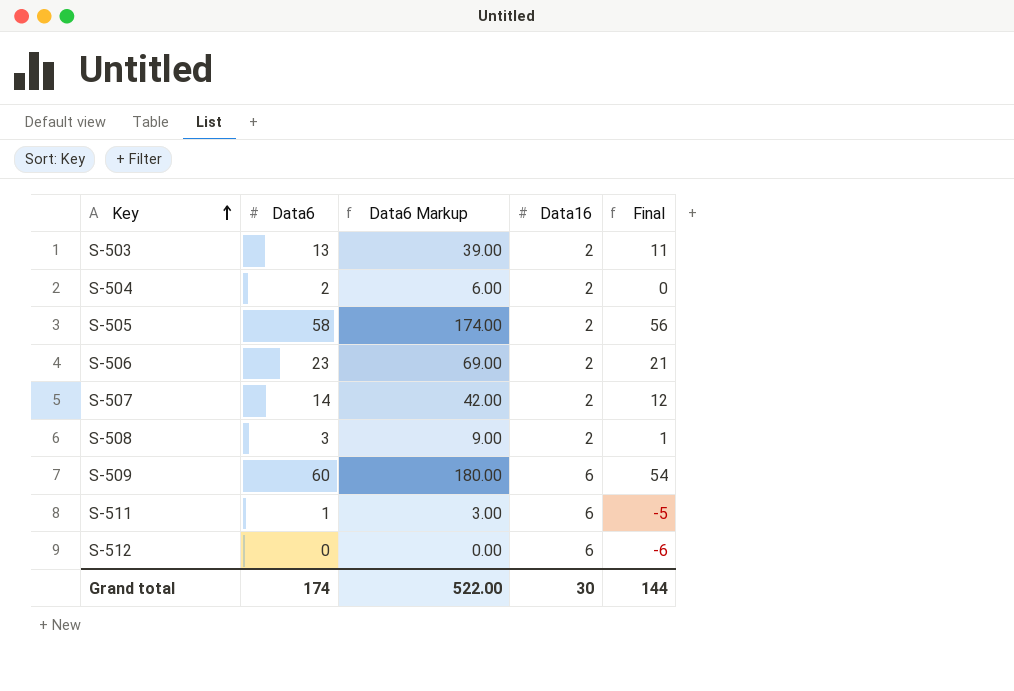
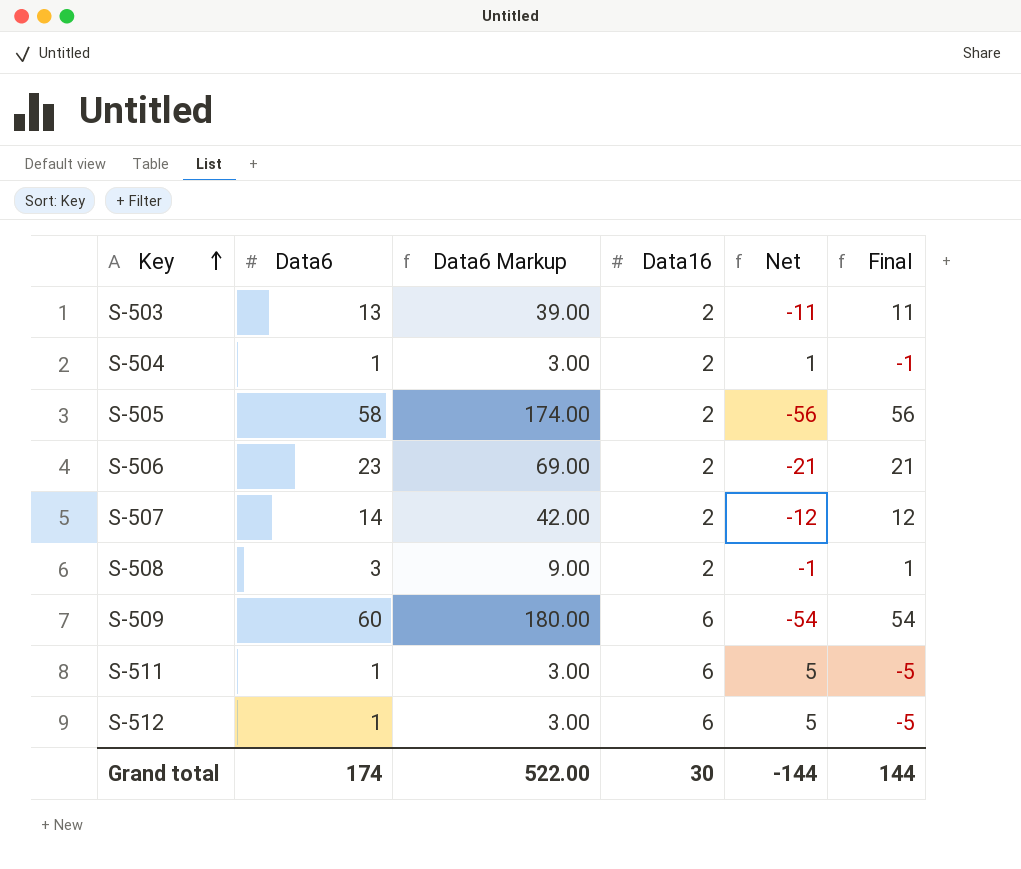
column Net | formula: none -> [Data16] - [Data6]
S-504 | Data6: 2 -> 1
S-504 | Data6 Markup: 6.00 -> 3.00
S-504 | Final: 0 -> -1
S-512 | Data6: 0 -> 1
S-512 | Data6 Markup: 0.00 -> 3.00
S-512 | Final: -6 -> -5

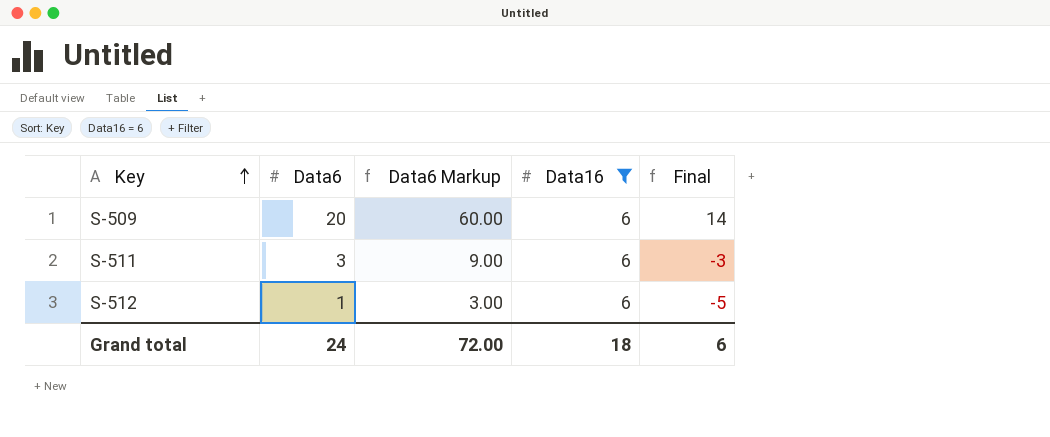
filter: none -> Data16 = 6
column Net | formula: [Data16] - [Data6] -> none
S-509 | Data6: 60 -> 20
S-509 | Data6 Markup: 180.00 -> 60.00
S-509 | Final: 54 -> 14
S-511 | Data6: 1 -> 3
S-511 | Data6 Markup: 3.00 -> 9.00
S-511 | Final: -5 -> -3
Grand total | Data6: 174 -> 24
Grand total | Data6 Markup: 522.00 -> 72.00
Grand total | Data16: 30 -> 18
Grand total | Final: 144 -> 6

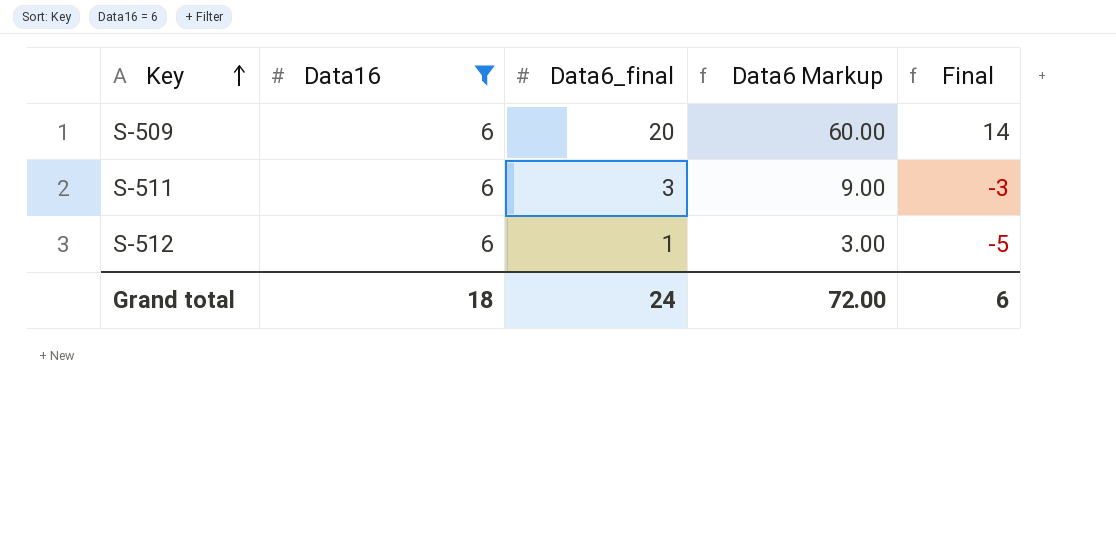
column Data16 | position: 4 -> 2
column name: Data6 -> Data6_final

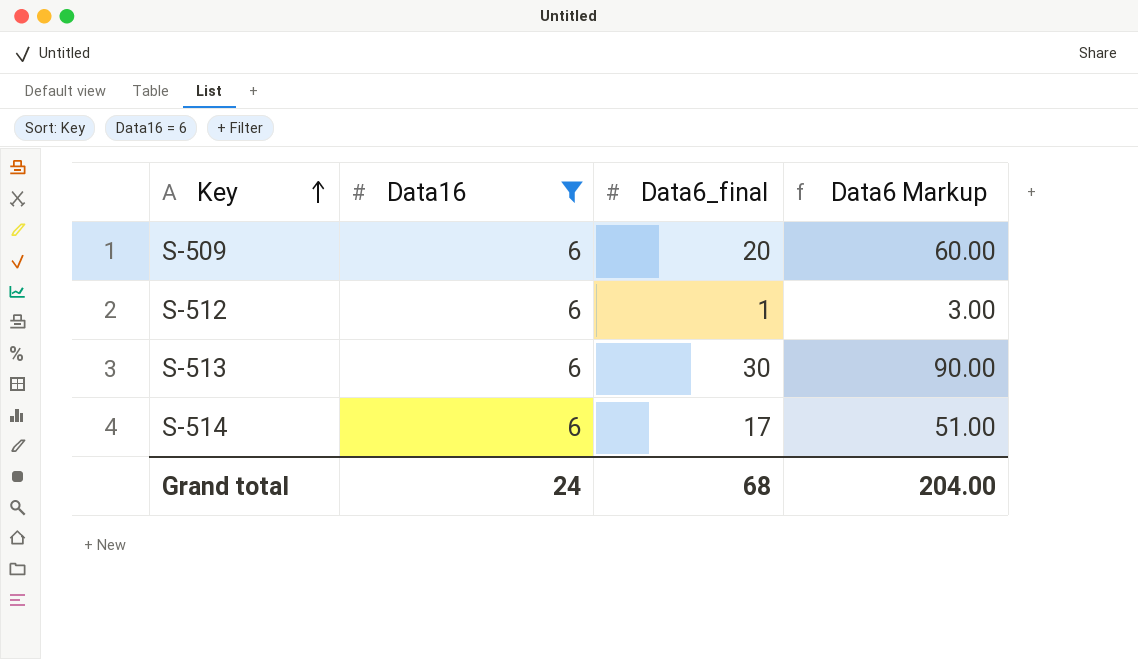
column Final | formula: [Data6_final] - [Data16] -> none
row S-511: 6 | 3 | 9.00 | -3 -> none
row S-513: none -> 6 | 30 | 90.00
row S-514: none -> 6 | 17 | 51.00
Grand total | Data16: 18 -> 24
Grand total | Data6_final: 24 -> 68
Grand total | Data6 Markup: 72.00 -> 204.00

